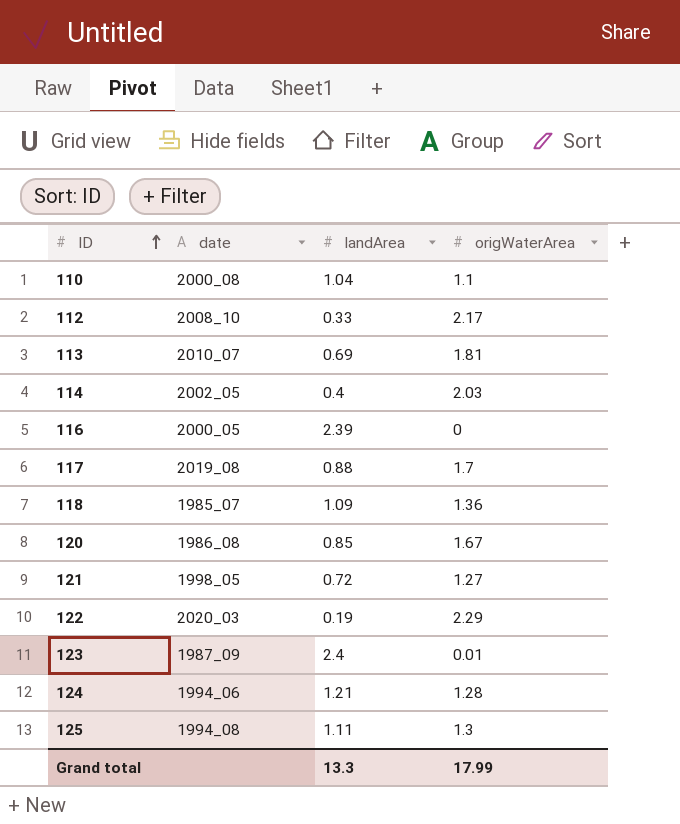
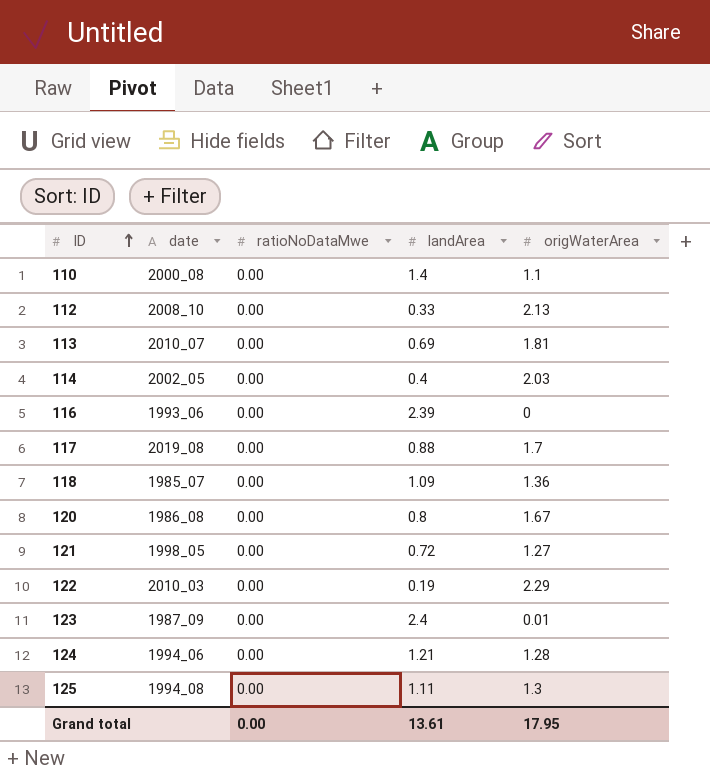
column ratioNoDataMwe | position: none -> 3
110 | landArea: 1.04 -> 1.4
112 | origWaterArea: 2.17 -> 2.13
116 | date: 2000_05 -> 1993_06
120 | landArea: 0.85 -> 0.8
122 | date: 2020_03 -> 2010_03
Grand total | landArea: 13.3 -> 13.61
Grand total | origWaterArea: 17.99 -> 17.95

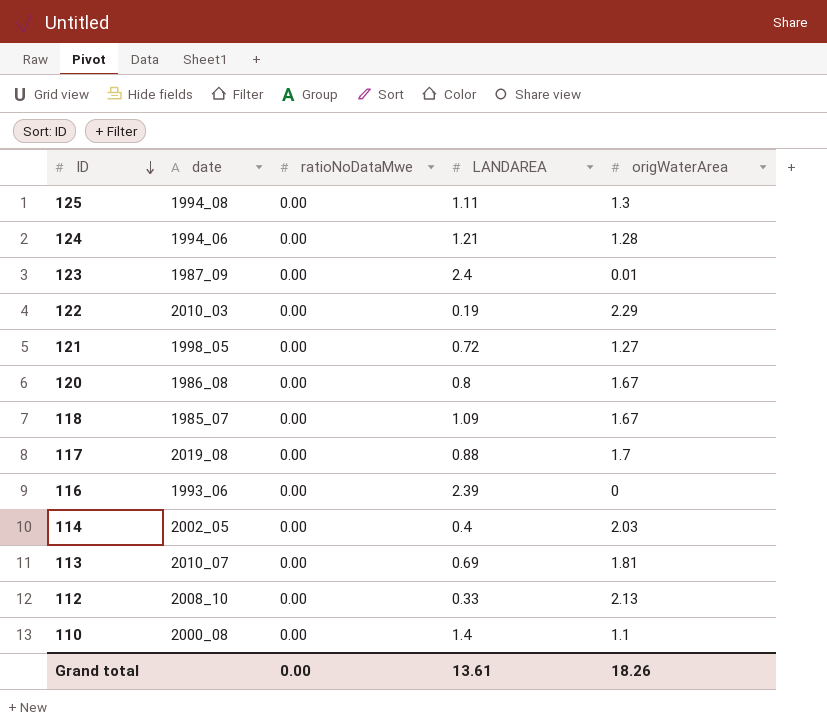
row order: ID ascending -> ID descending
column name: landArea -> LANDAREA
118 | origWaterArea: 1.36 -> 1.67
Grand total | origWaterArea: 17.95 -> 18.26

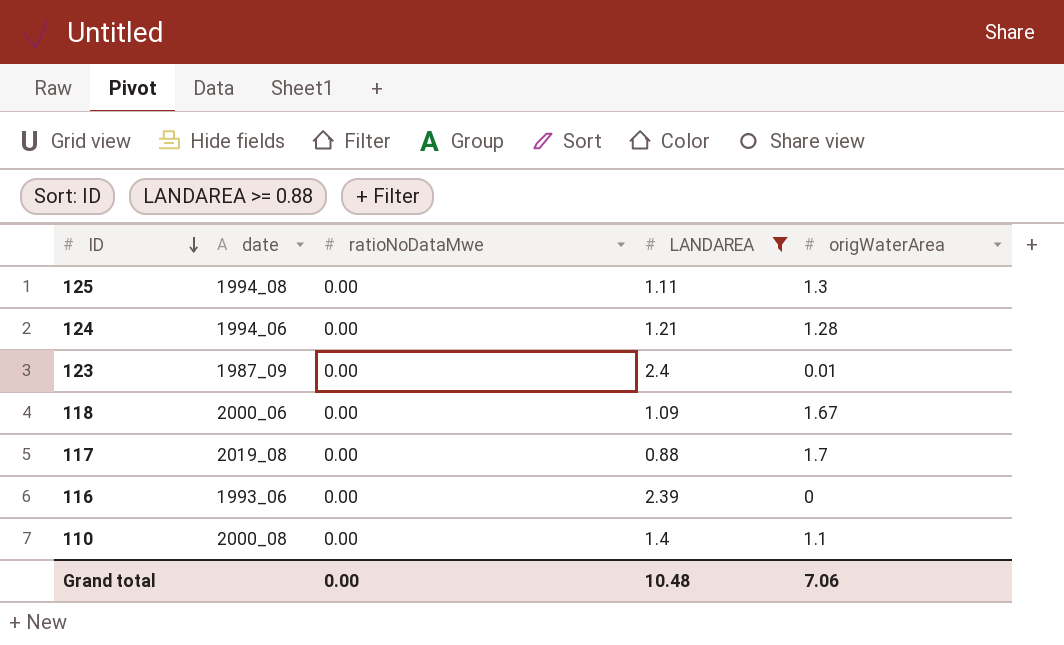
filter: none -> LANDAREA >= 0.88
118 | date: 1985_07 -> 2000_06
Grand total | LANDAREA: 13.61 -> 10.48
Grand total | origWaterArea: 18.26 -> 7.06

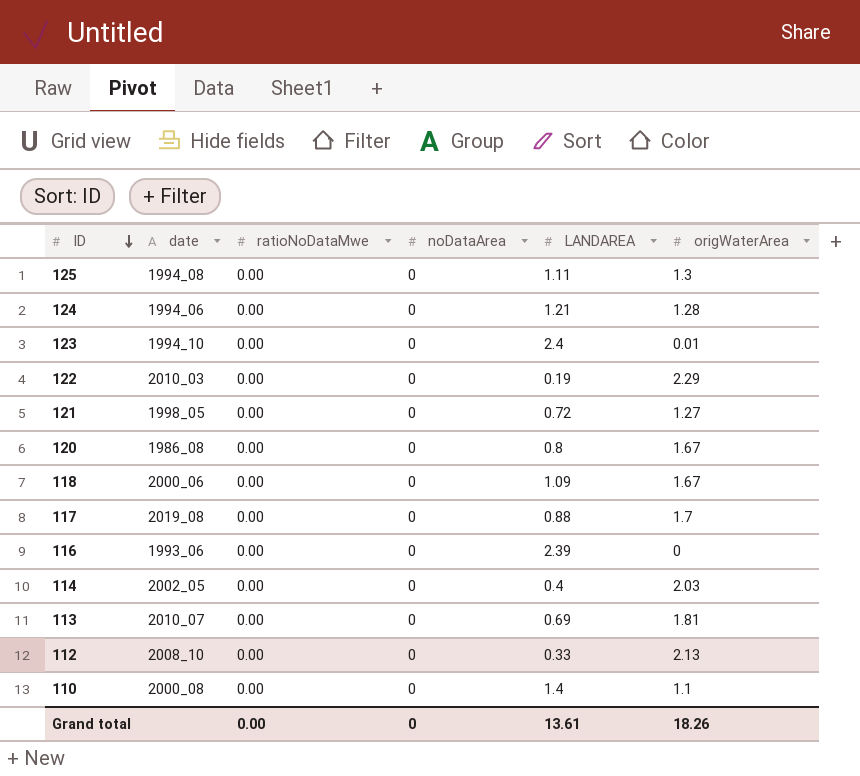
filter: LANDAREA >= 0.88 -> none
column noDataArea | position: none -> 4
123 | date: 1987_09 -> 1994_10
Grand total | LANDAREA: 10.48 -> 13.61
Grand total | origWaterArea: 7.06 -> 18.26

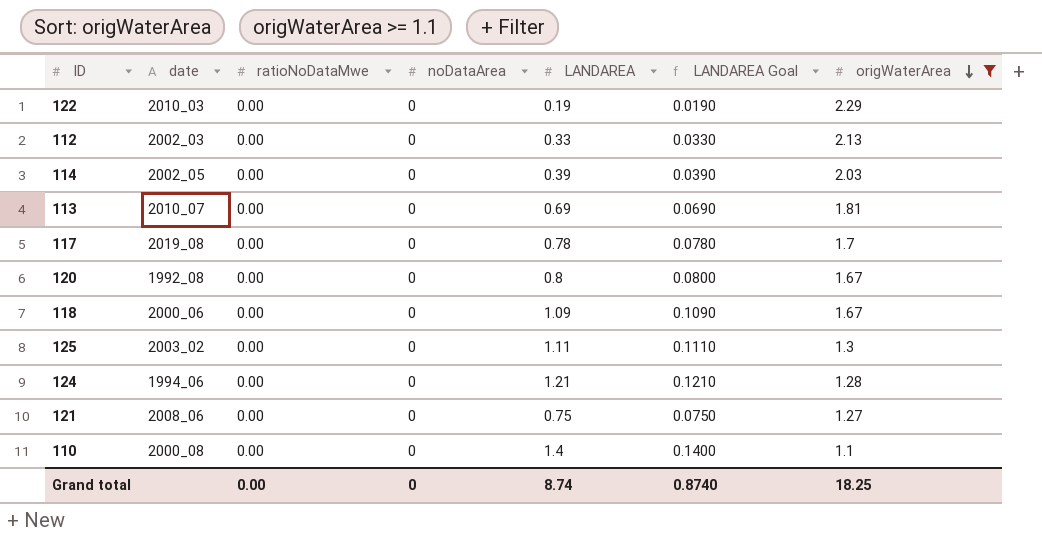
filter: none -> origWaterArea >= 1.1
row order: ID descending -> origWaterArea descending
column LANDAREA Goal | formula: none -> [LANDAREA] * 0.1
112 | date: 2008_10 -> 2002_03
114 | LANDAREA: 0.4 -> 0.39
117 | LANDAREA: 0.88 -> 0.78
120 | date: 1986_08 -> 1992_08
125 | date: 1994_08 -> 2003_02
121 | date: 1998_05 -> 2008_06
121 | LANDAREA: 0.72 -> 0.75
Grand total | LANDAREA: 13.61 -> 8.74
Grand total | origWaterArea: 18.26 -> 18.25

